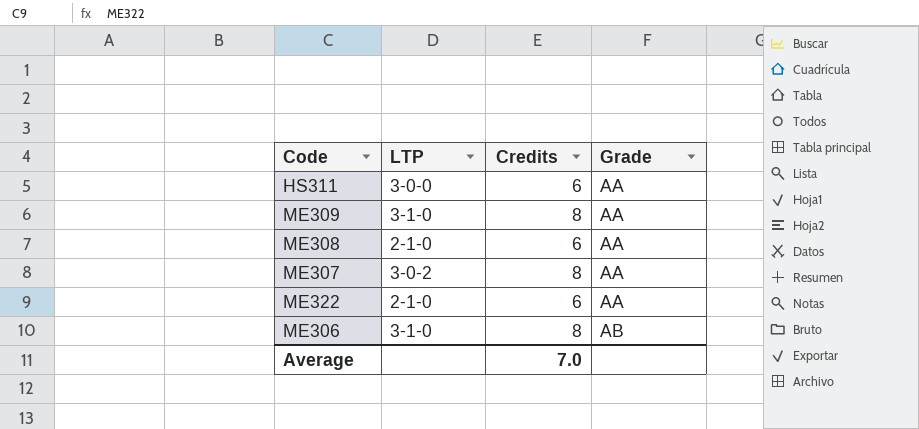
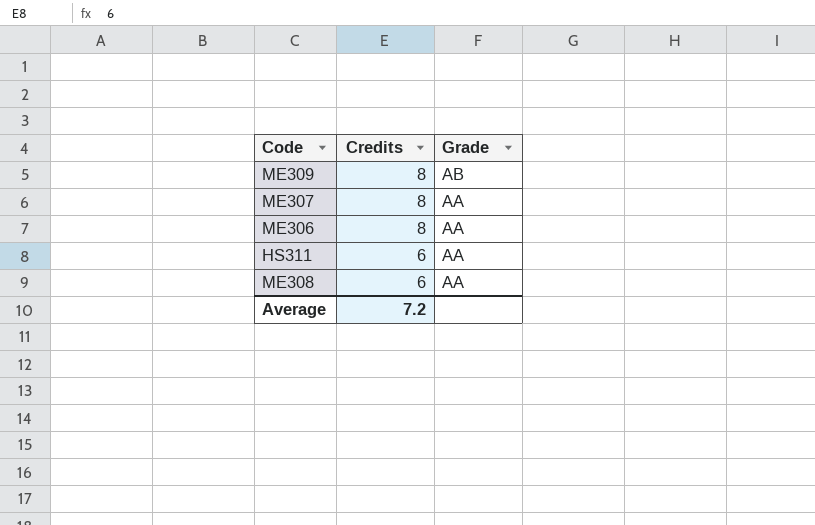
row order: Grade ascending -> Credits descending
column LTP | position: 2 -> none
row ME322: 2-1-0 | 6 | AA -> none
ME309 | Grade: AA -> AB
ME306 | Grade: AB -> AA
Average | Credits: 7.0 -> 7.2

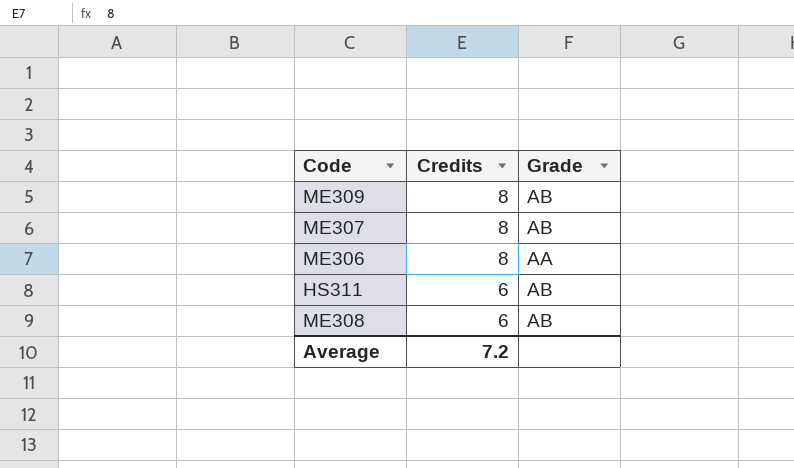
ME307 | Grade: AA -> AB
HS311 | Grade: AA -> AB
ME308 | Grade: AA -> AB

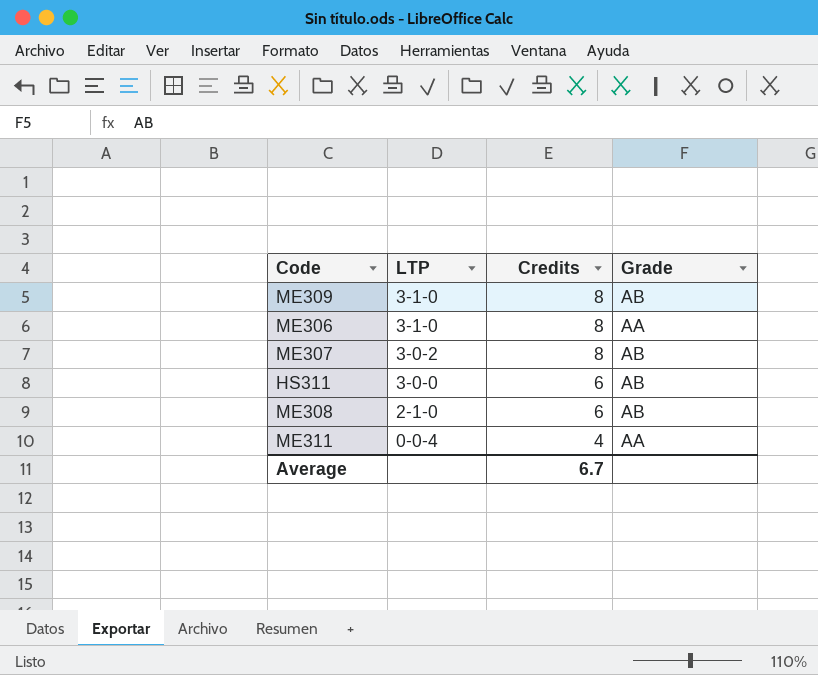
row order: Credits descending -> LTP descending
column LTP | position: none -> 2
row ME311: none -> 0-0-4 | 4 | AA
Average | Credits: 7.2 -> 6.7

